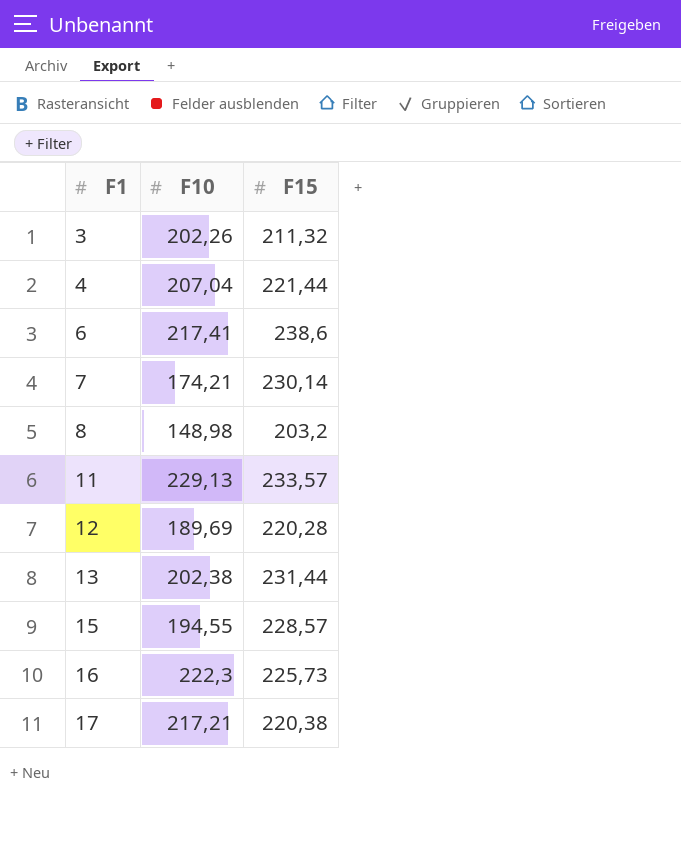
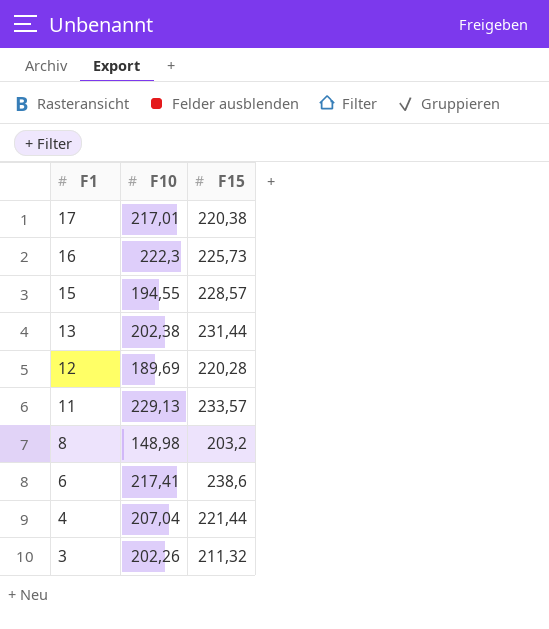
row order: F1 ascending -> F1 descending
row 7: 174,21 | 230,14 -> none
17 | F10: 217,21 -> 217,01

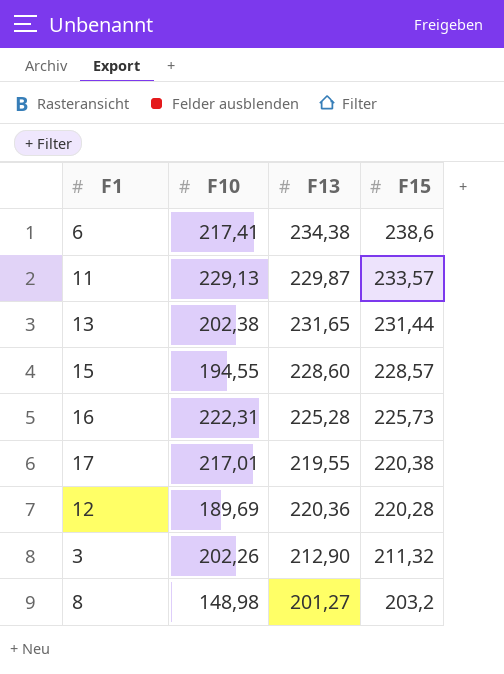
row order: F1 descending -> F15 descending
column F13 | position: none -> 3
row 4: 207,04 | 221,44 -> none
16 | F10: 222,3 -> 222,31

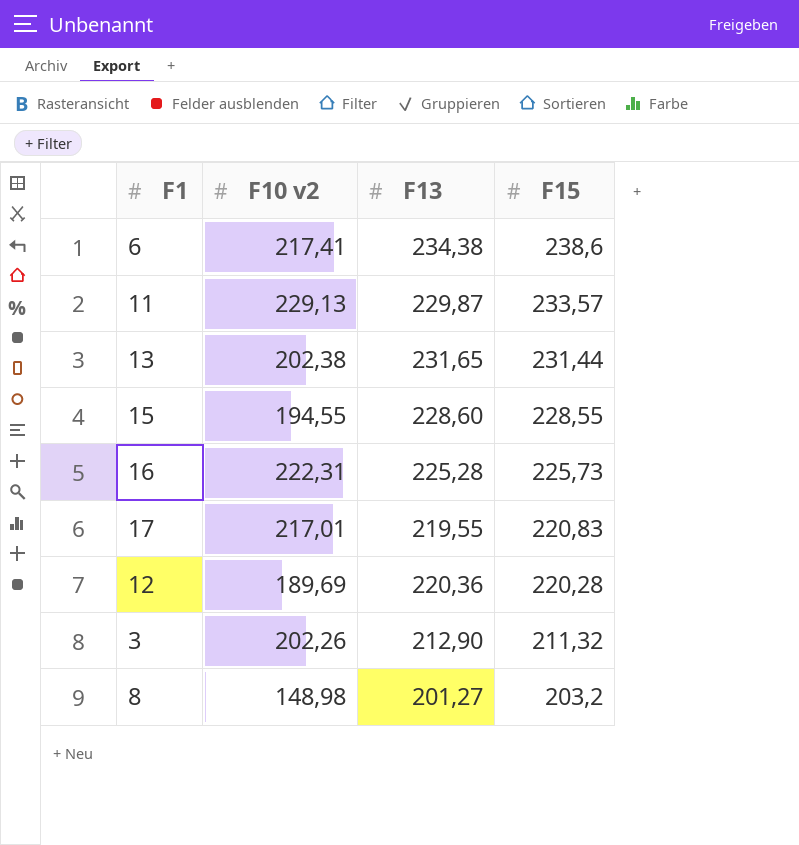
column name: F10 -> F10 v2
15 | F15: 228,57 -> 228,55
17 | F15: 220,38 -> 220,83

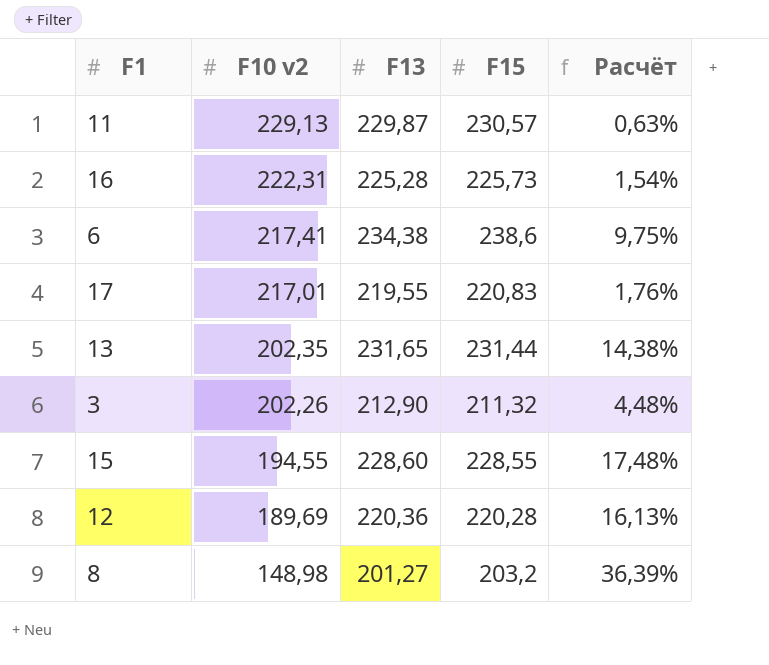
row order: F15 descending -> F10 v2 descending
column Расчёт | formula: none -> ([F15] - [F10 v2]) / [F10 v2]
11 | F15: 233,57 -> 230,57
13 | F10 v2: 202,38 -> 202,35

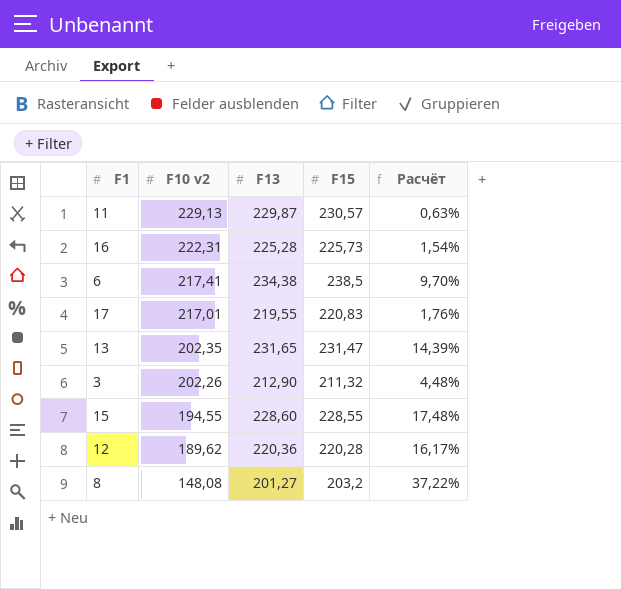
6 | F15: 238,6 -> 238,5
6 | Расчёт: 9,75% -> 9,70%
13 | F15: 231,44 -> 231,47
13 | Расчёт: 14,38% -> 14,39%
12 | F10 v2: 189,69 -> 189,62
12 | Расчёт: 16,13% -> 16,17%
8 | F10 v2: 148,98 -> 148,08
8 | Расчёт: 36,39% -> 37,22%

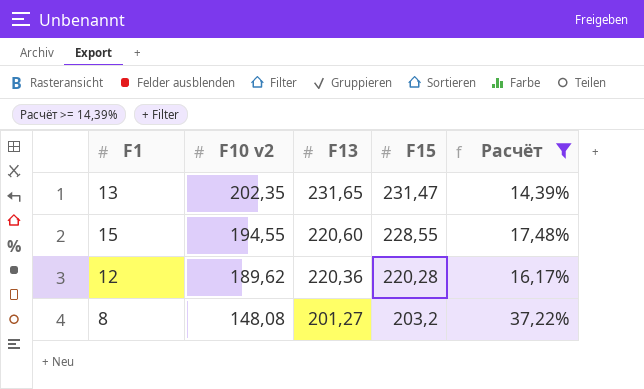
filter: none -> Расчёт >= 14,39%
15 | F13: 228,60 -> 220,60

